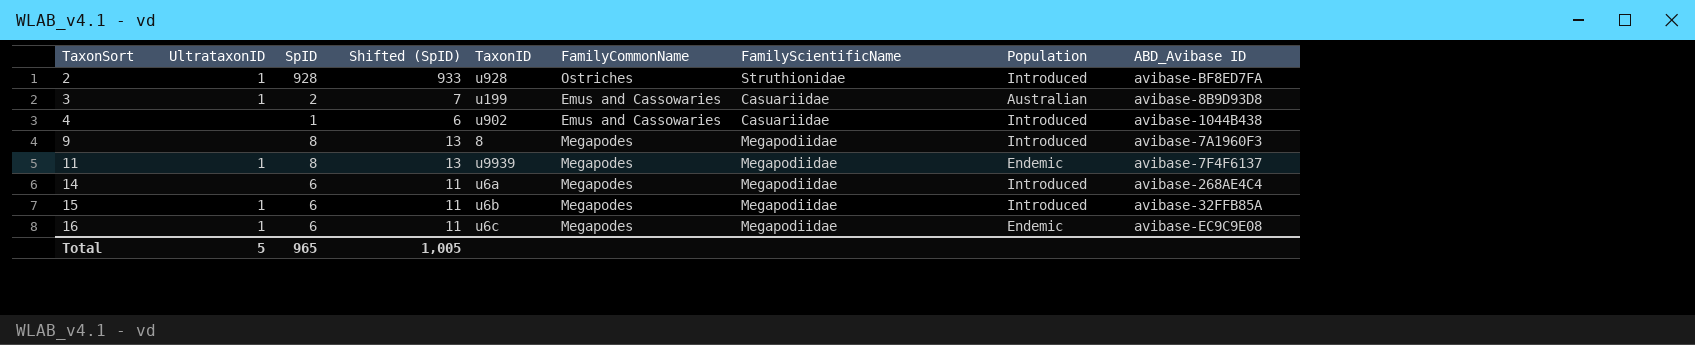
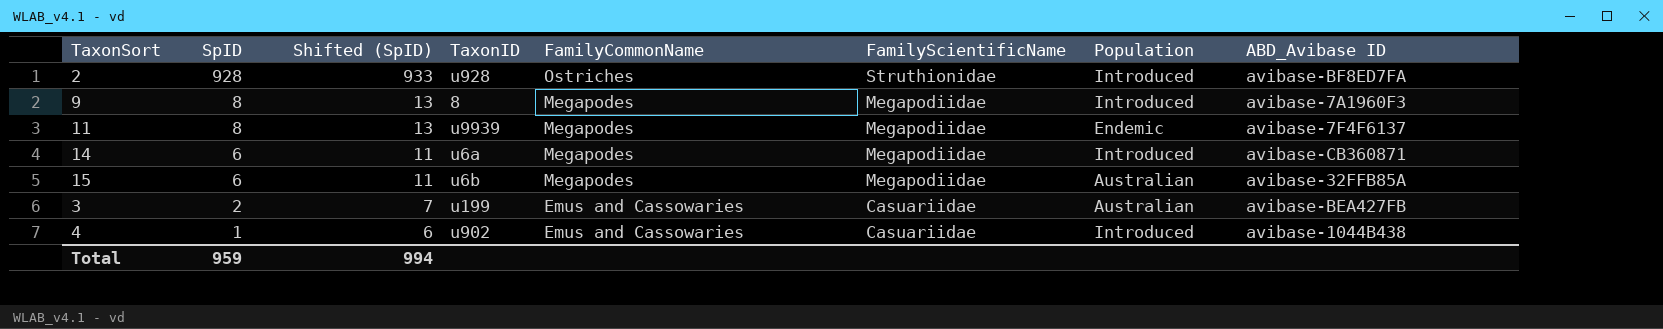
row order: TaxonSort ascending -> SpID descending
column UltrataxonID | position: 2 -> none
row 16: 1 | 6 | 11 | u6c | Megapodes | Megapodiidae | Endemic | avibase-EC9C9E08 -> none
14 | ABD_Avibase ID: avibase-268AE4C4 -> avibase-CB360871
15 | Population: Introduced -> Australian
3 | ABD_Avibase ID: avibase-8B9D93D8 -> avibase-BEA427FB
Total | SpID: 965 -> 959
Total | Shifted (SpID): 1,005 -> 994

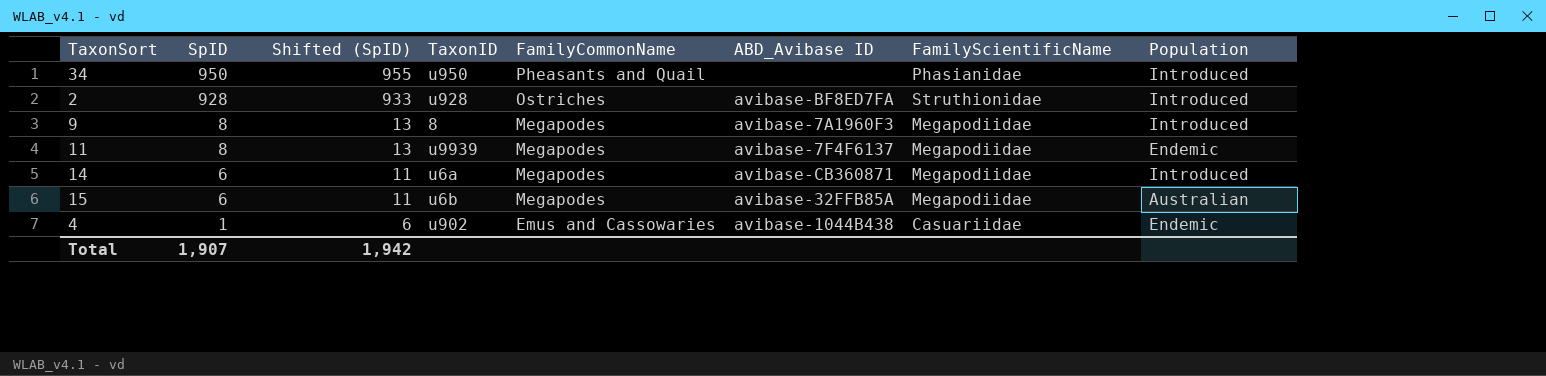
column ABD_Avibase ID | position: 8 -> 6
row 3: 2 | 7 | u199 | Emus and Cassowaries | Casuariidae | Australian | avibase-BEA427FB -> none
row 34: none -> 950 | 955 | u950 | Pheasants and Quail | none | Phasianidae | Introduced
4 | Population: Introduced -> Endemic
Total | SpID: 959 -> 1,907
Total | Shifted (SpID): 994 -> 1,942

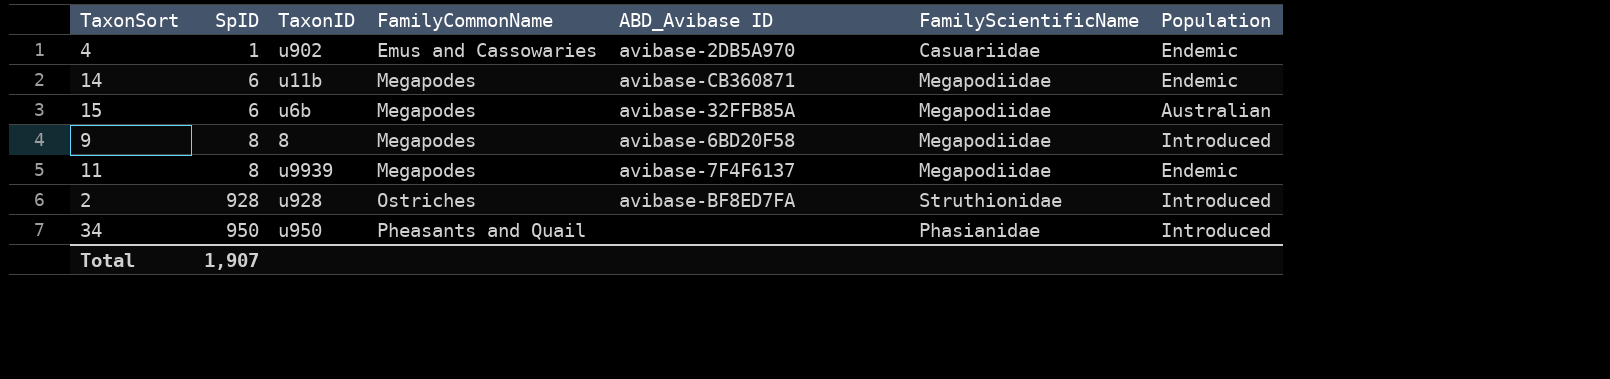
row order: SpID descending -> SpID ascending
column Shifted (SpID) | formula: [SpID] + 5 -> none
4 | ABD_Avibase ID: avibase-1044B438 -> avibase-2DB5A970
14 | TaxonID: u6a -> u11b
14 | Population: Introduced -> Endemic
9 | ABD_Avibase ID: avibase-7A1960F3 -> avibase-6BD20F58

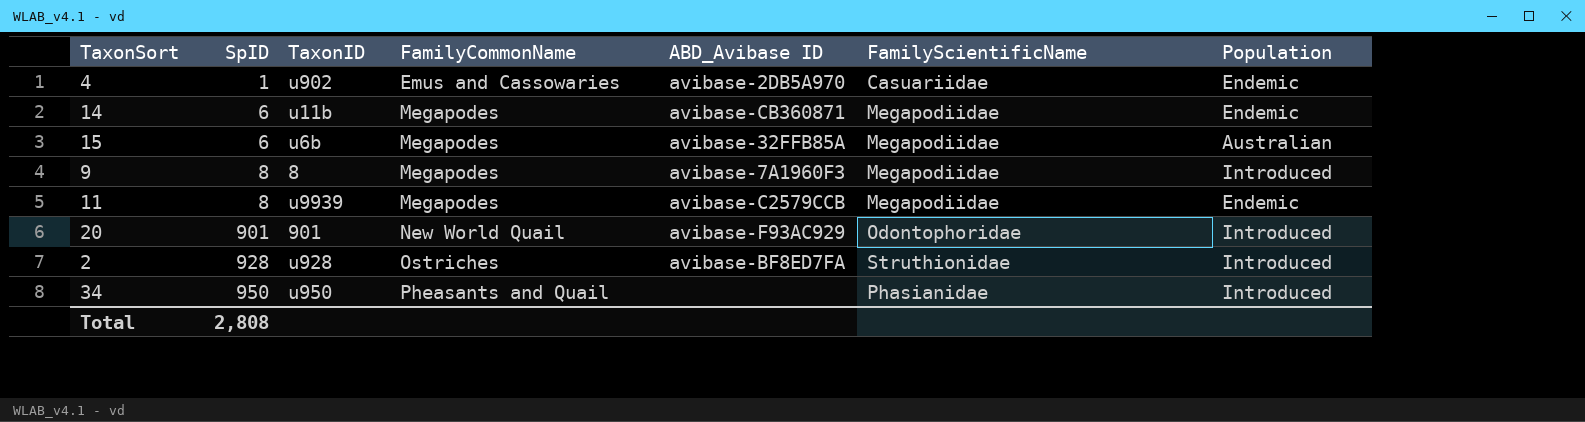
9 | ABD_Avibase ID: avibase-6BD20F58 -> avibase-7A1960F3
11 | ABD_Avibase ID: avibase-7F4F6137 -> avibase-C2579CCB
row 20: none -> 901 | 901 | New World Quail | avibase-F93AC929 | Odontophoridae | Introduced
Total | SpID: 1,907 -> 2,808

